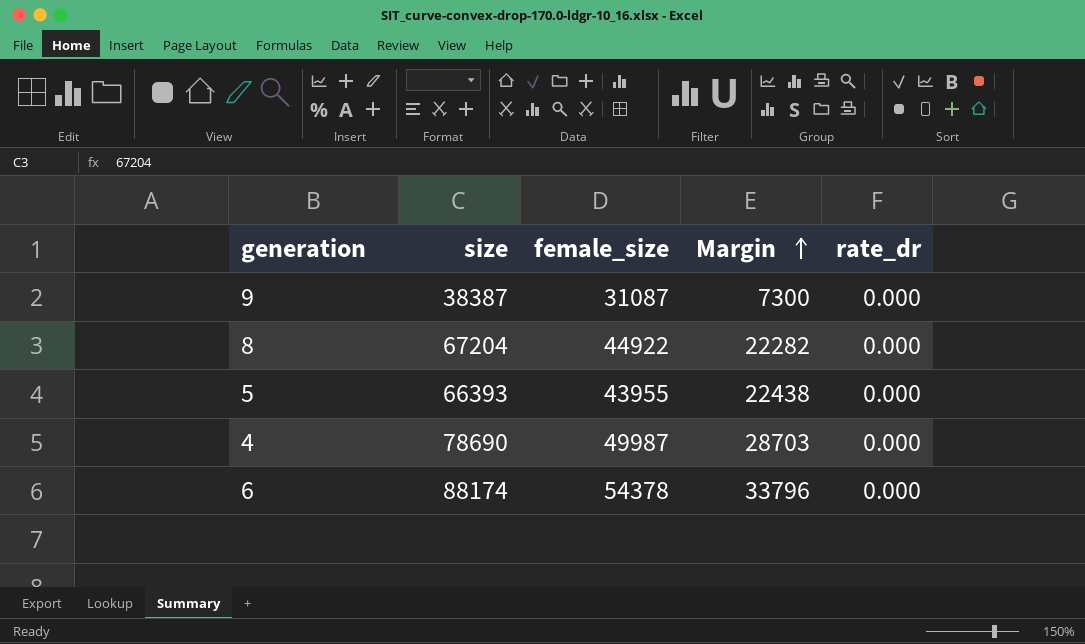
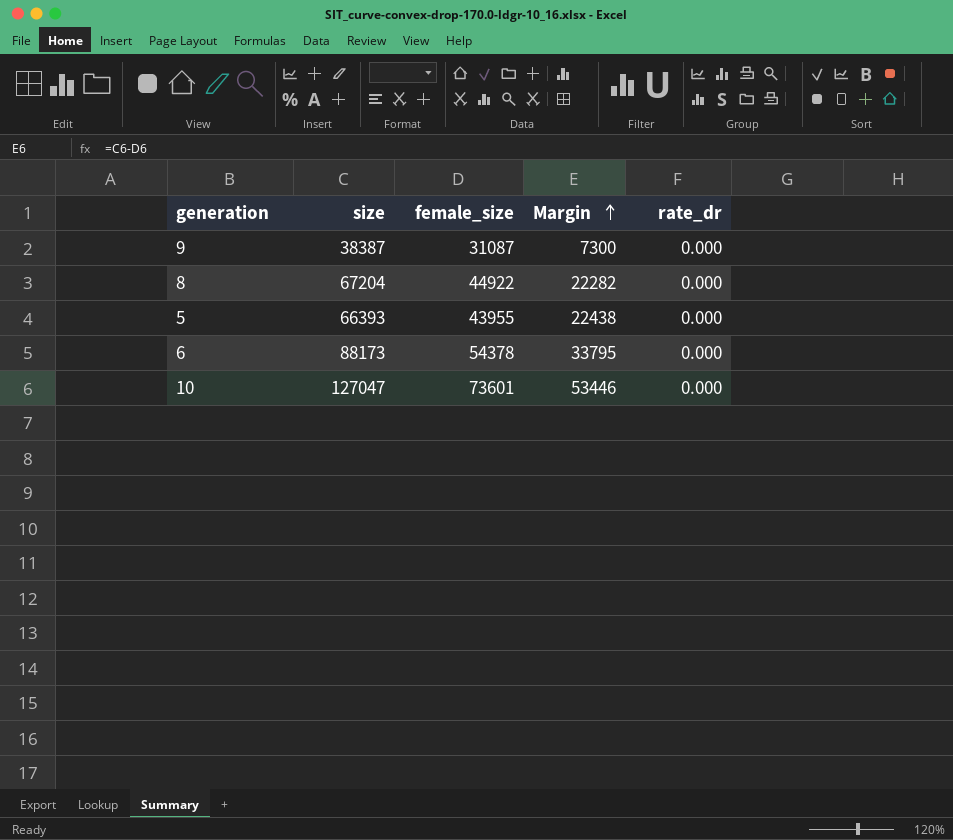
row 4: 78690 | 49987 | 28703 | 0.000 -> none
6 | size: 88174 -> 88173
6 | Margin: 33796 -> 33795
row 10: none -> 127047 | 73601 | 53446 | 0.000

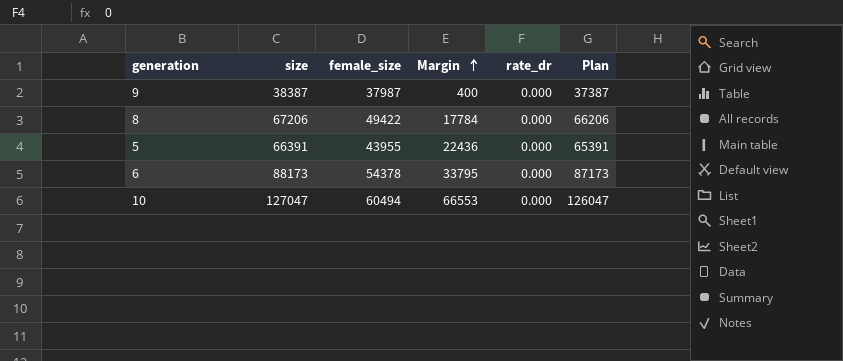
column Plan | formula: none -> [size] - 1000
9 | female_size: 31087 -> 37987
9 | Margin: 7300 -> 400
8 | size: 67204 -> 67206
8 | female_size: 44922 -> 49422
8 | Margin: 22282 -> 17784
5 | size: 66393 -> 66391
5 | Margin: 22438 -> 22436
10 | female_size: 73601 -> 60494
10 | Margin: 53446 -> 66553

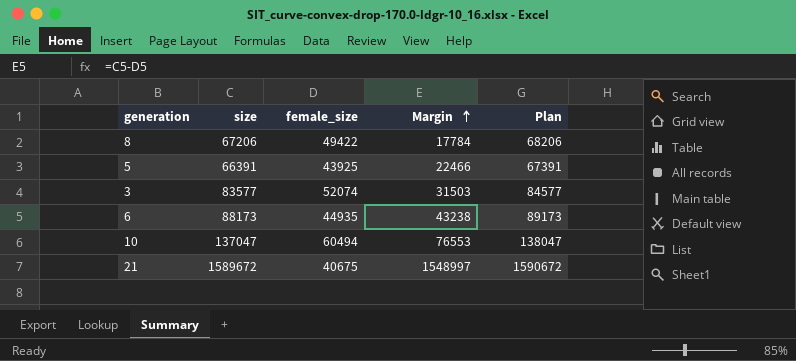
column rate_dr | position: 5 -> none
column Plan | formula: [size] - 1000 -> [size] + 1000
row 9: 38387 | 37987 | 400 | 0.000 | 37387 -> none
5 | female_size: 43955 -> 43925
5 | Margin: 22436 -> 22466
row 3: none -> 83577 | 52074 | 31503 | 84577
6 | female_size: 54378 -> 44935
6 | Margin: 33795 -> 43238
10 | size: 127047 -> 137047
10 | Margin: 66553 -> 76553
row 21: none -> 1589672 | 40675 | 1548997 | 1590672

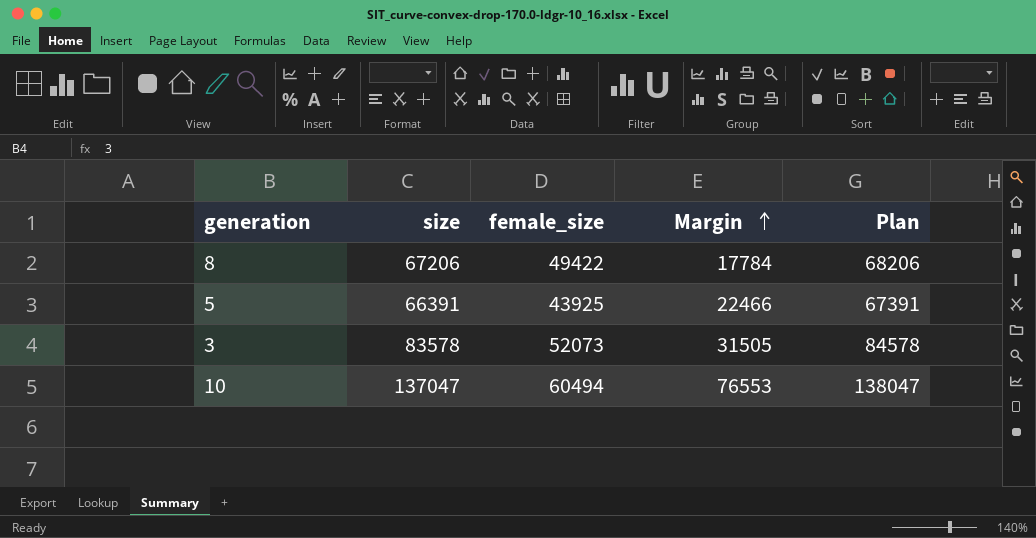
row 6: 88173 | 44935 | 43238 | 89173 -> none
row 21: 1589672 | 40675 | 1548997 | 1590672 -> none
3 | size: 83577 -> 83578
3 | female_size: 52074 -> 52073
3 | Margin: 31503 -> 31505
3 | Plan: 84577 -> 84578

